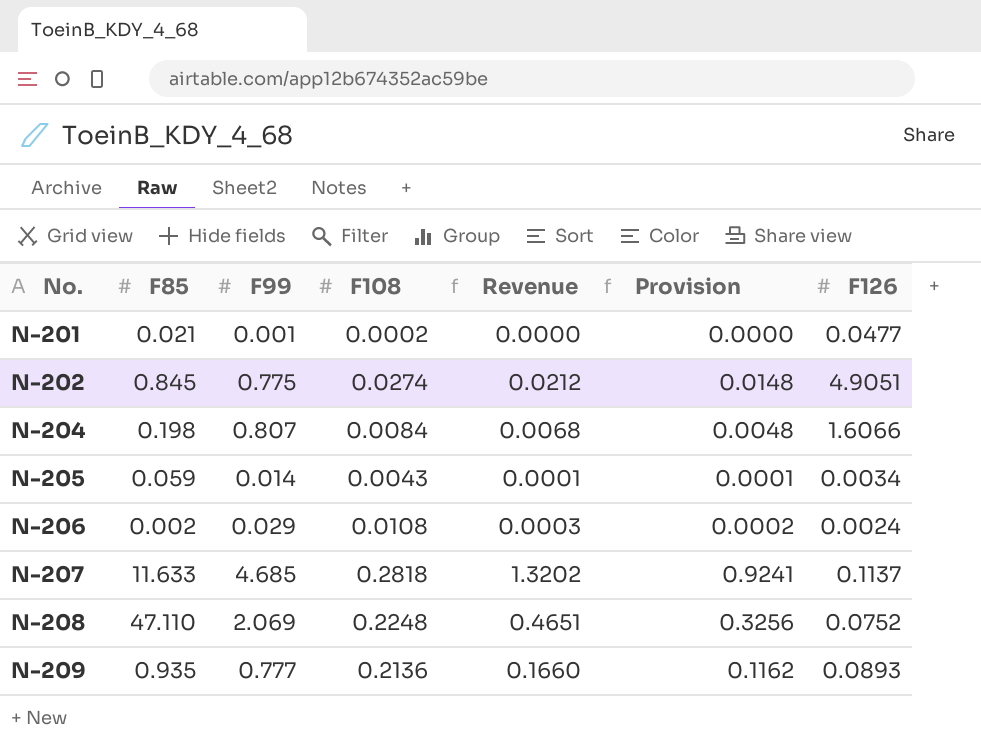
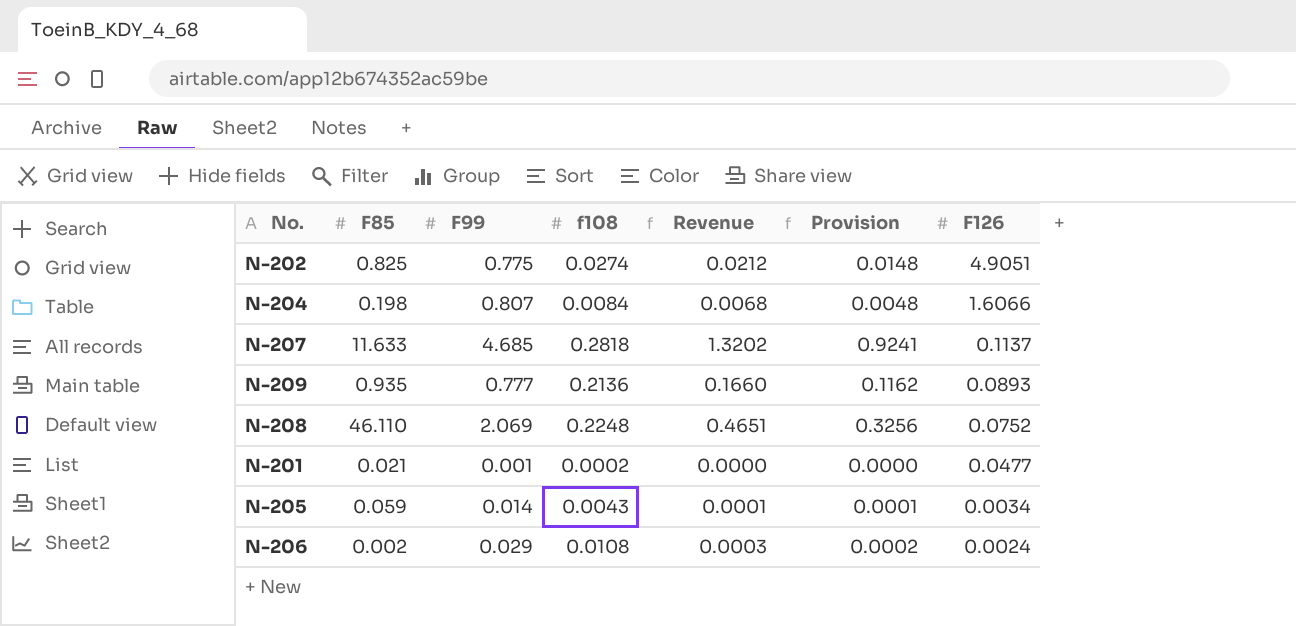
row order: No. ascending -> F126 descending
column name: F108 -> f108
N-202 | F85: 0.845 -> 0.825
N-208 | F85: 47.110 -> 46.110

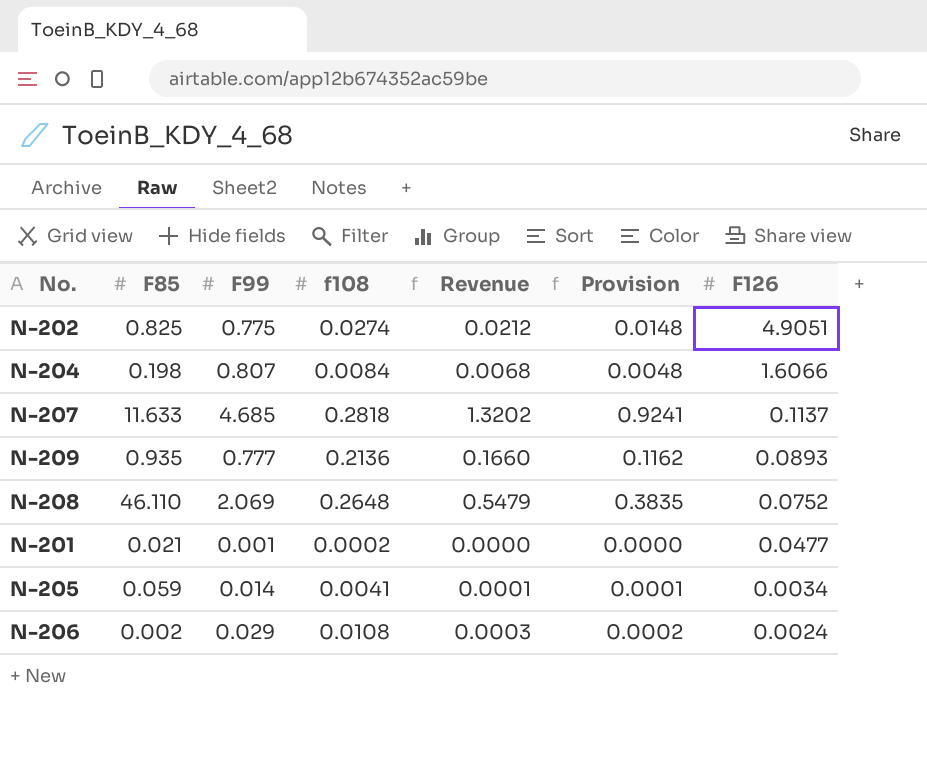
N-208 | f108: 0.2248 -> 0.2648
N-208 | Revenue: 0.4651 -> 0.5479
N-208 | Provision: 0.3256 -> 0.3835
N-205 | f108: 0.0043 -> 0.0041

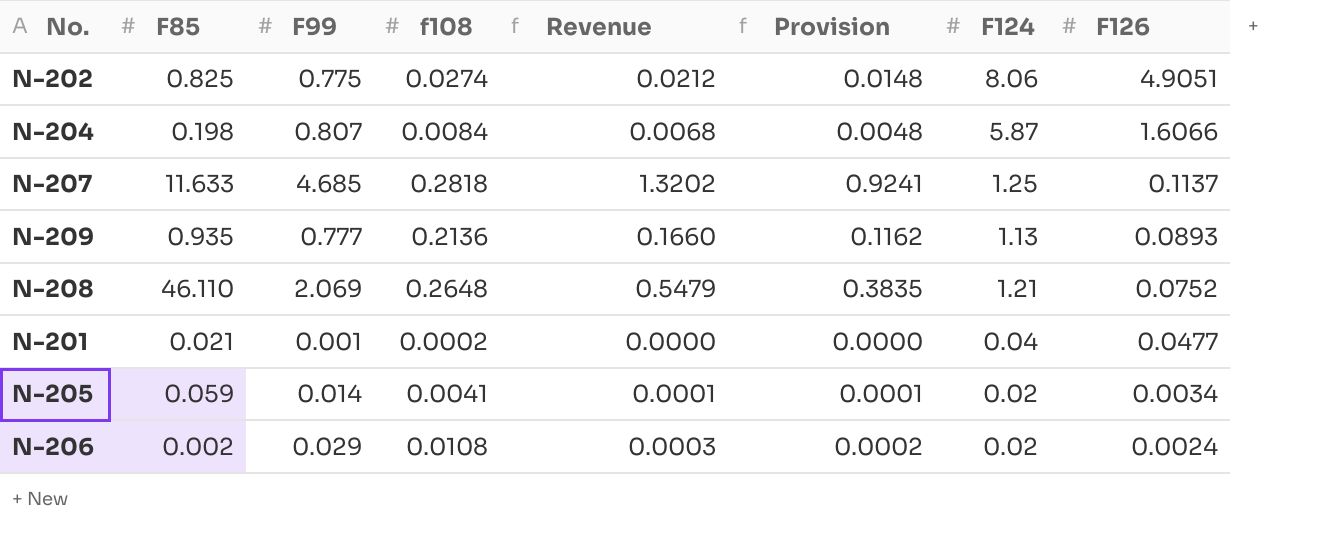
column F124 | position: none -> 7

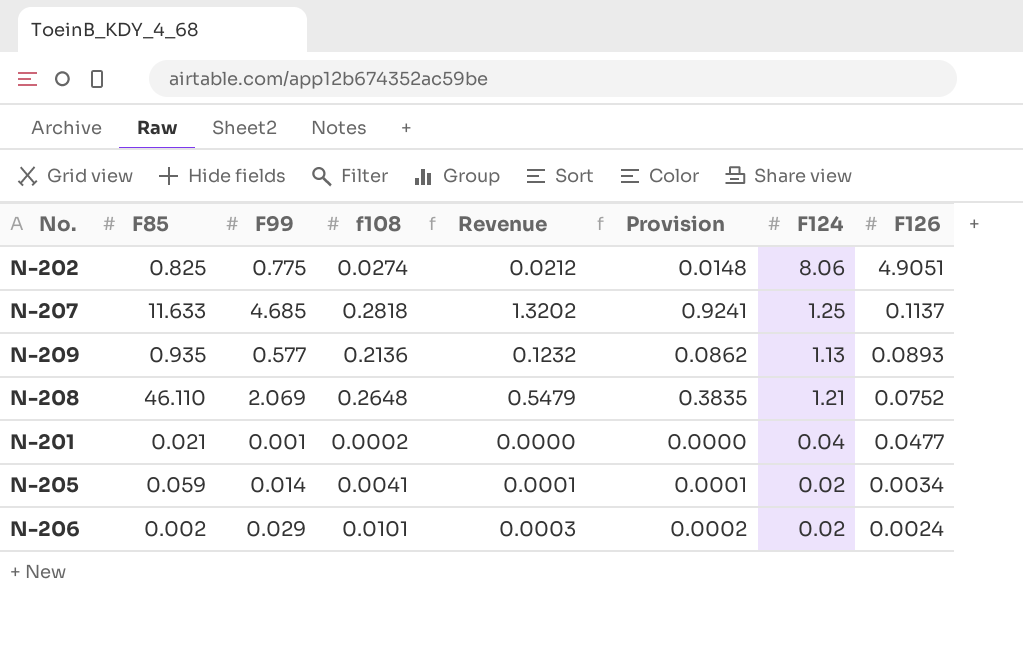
row N-204: 0.198 | 0.807 | 0.0084 | 0.0068 | 0.0048 | 5.87 | 1.6066 -> none
N-209 | F99: 0.777 -> 0.577
N-209 | Revenue: 0.1660 -> 0.1232
N-209 | Provision: 0.1162 -> 0.0862
N-206 | f108: 0.0108 -> 0.0101

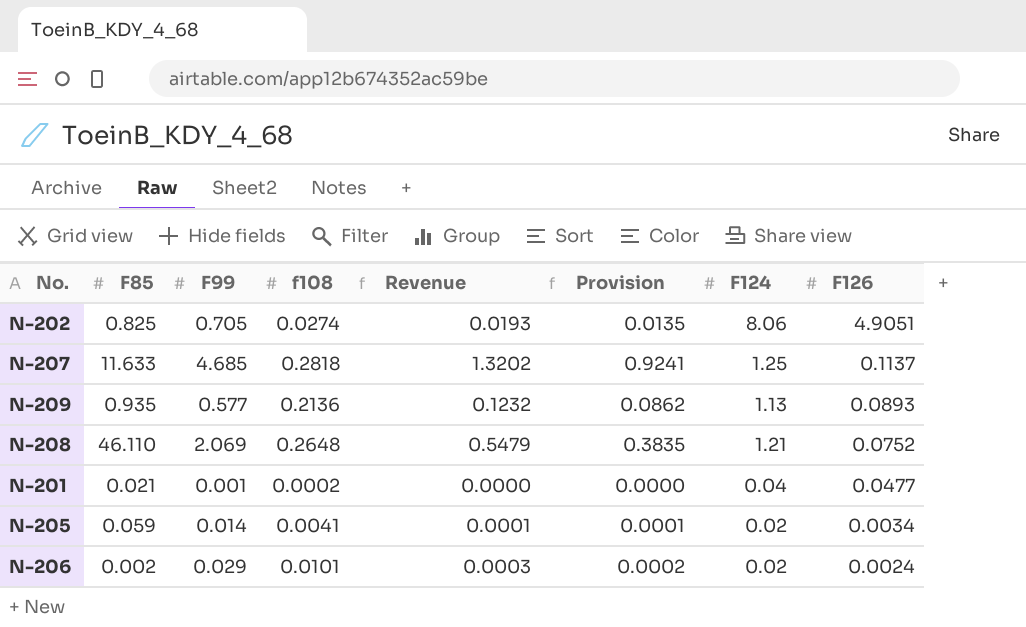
N-202 | F99: 0.775 -> 0.705
N-202 | Revenue: 0.0212 -> 0.0193
N-202 | Provision: 0.0148 -> 0.0135

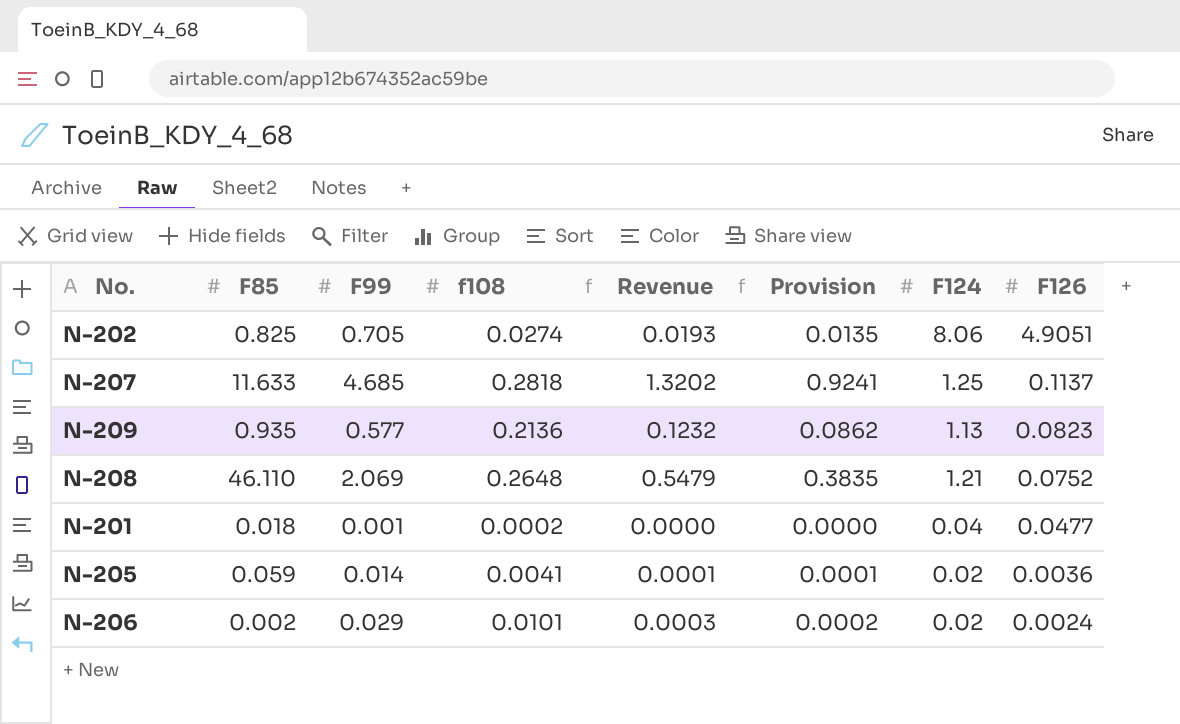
N-209 | F126: 0.0893 -> 0.0823
N-201 | F85: 0.021 -> 0.018
N-205 | F126: 0.0034 -> 0.0036

